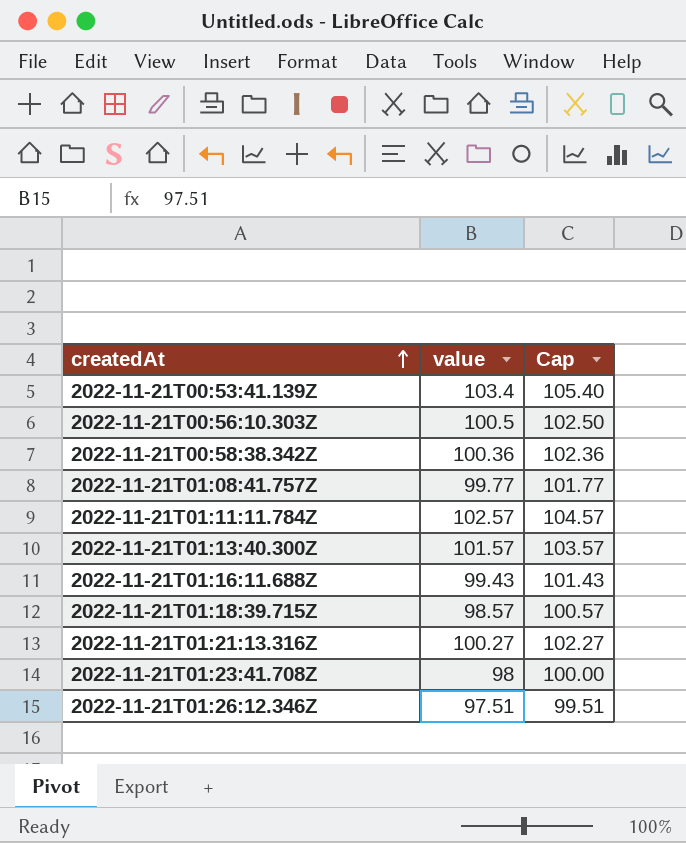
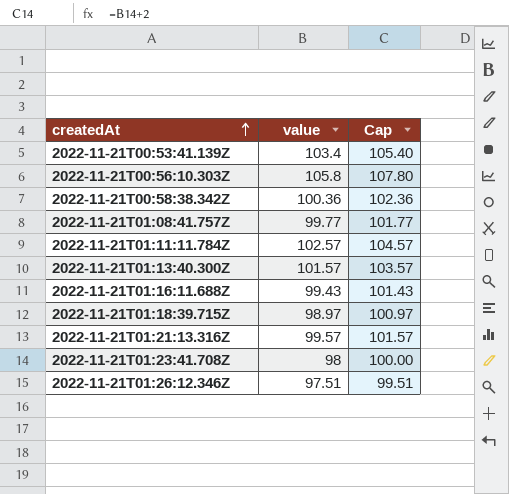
2022-11-21T00:56:10.303Z | value: 100.5 -> 105.8
2022-11-21T00:56:10.303Z | Cap: 102.50 -> 107.80
2022-11-21T01:18:39.715Z | value: 98.57 -> 98.97
2022-11-21T01:18:39.715Z | Cap: 100.57 -> 100.97
2022-11-21T01:21:13.316Z | value: 100.27 -> 99.57
2022-11-21T01:21:13.316Z | Cap: 102.27 -> 101.57

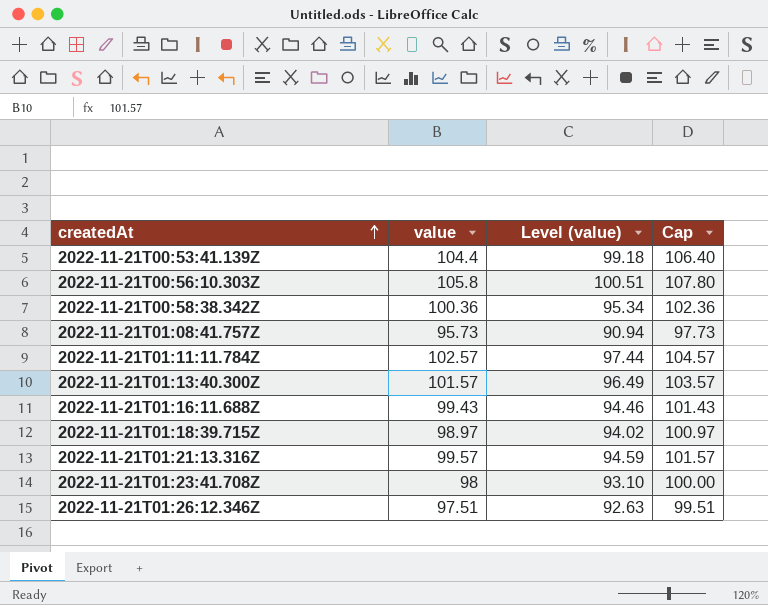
column Level (value) | formula: none -> [value] * 0.95
2022-11-21T00:53:41.139Z | value: 103.4 -> 104.4
2022-11-21T00:53:41.139Z | Cap: 105.40 -> 106.40
2022-11-21T01:08:41.757Z | value: 99.77 -> 95.73
2022-11-21T01:08:41.757Z | Cap: 101.77 -> 97.73

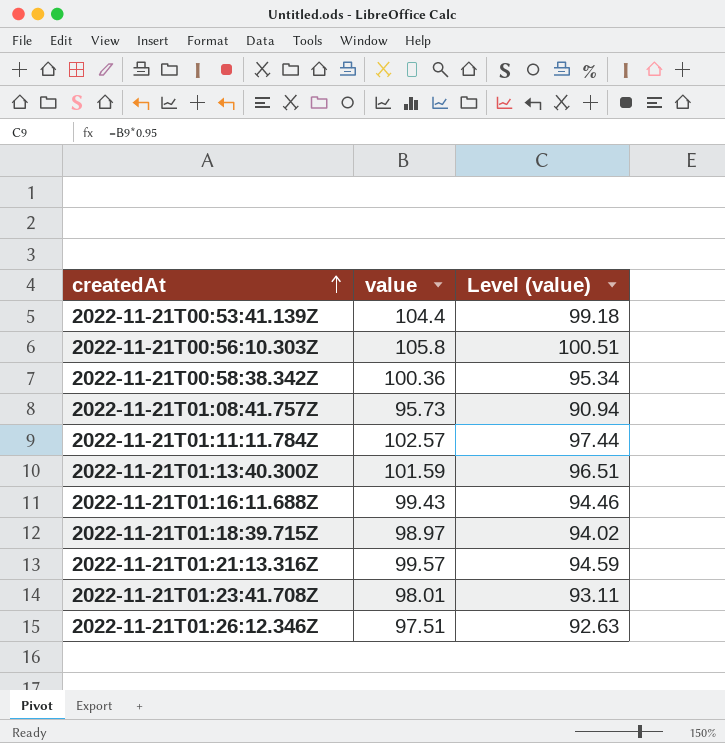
column Cap | formula: [value] + 2 -> none
2022-11-21T01:13:40.300Z | value: 101.57 -> 101.59
2022-11-21T01:13:40.300Z | Level (value): 96.49 -> 96.51
2022-11-21T01:23:41.708Z | value: 98 -> 98.01
2022-11-21T01:23:41.708Z | Level (value): 93.10 -> 93.11

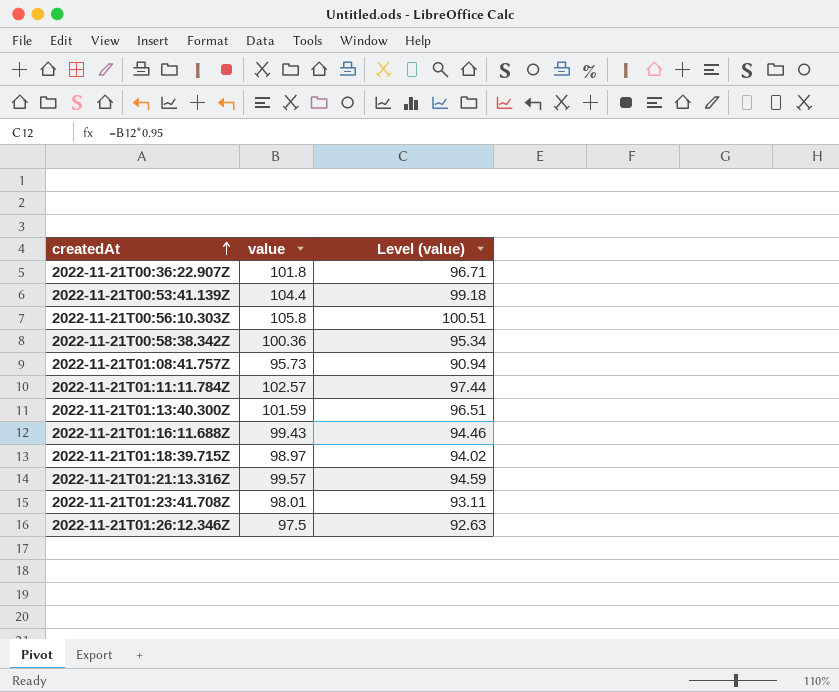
row 2022-11-21T00:36:22.907Z: none -> 101.8 | 96.71
2022-11-21T01:26:12.346Z | value: 97.51 -> 97.5

